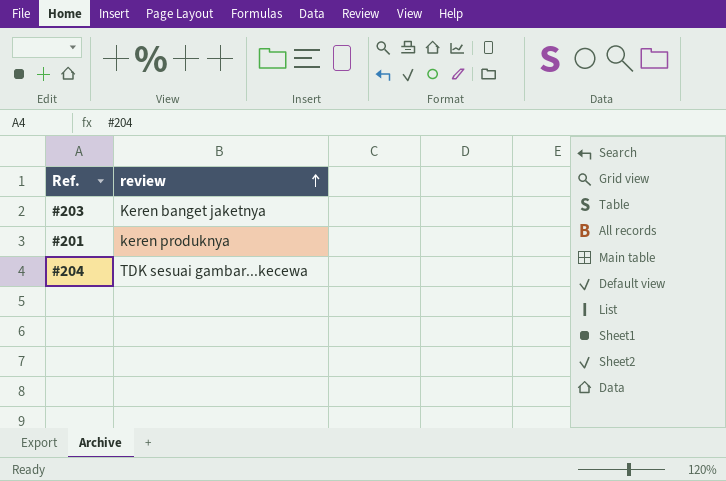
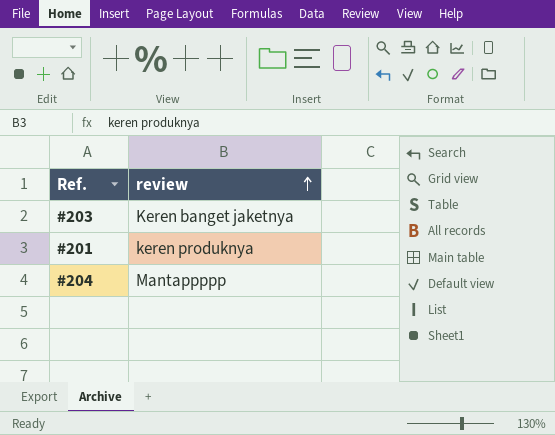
#204 | review: TDK sesuai gambar...kecewa -> Mantappppp

